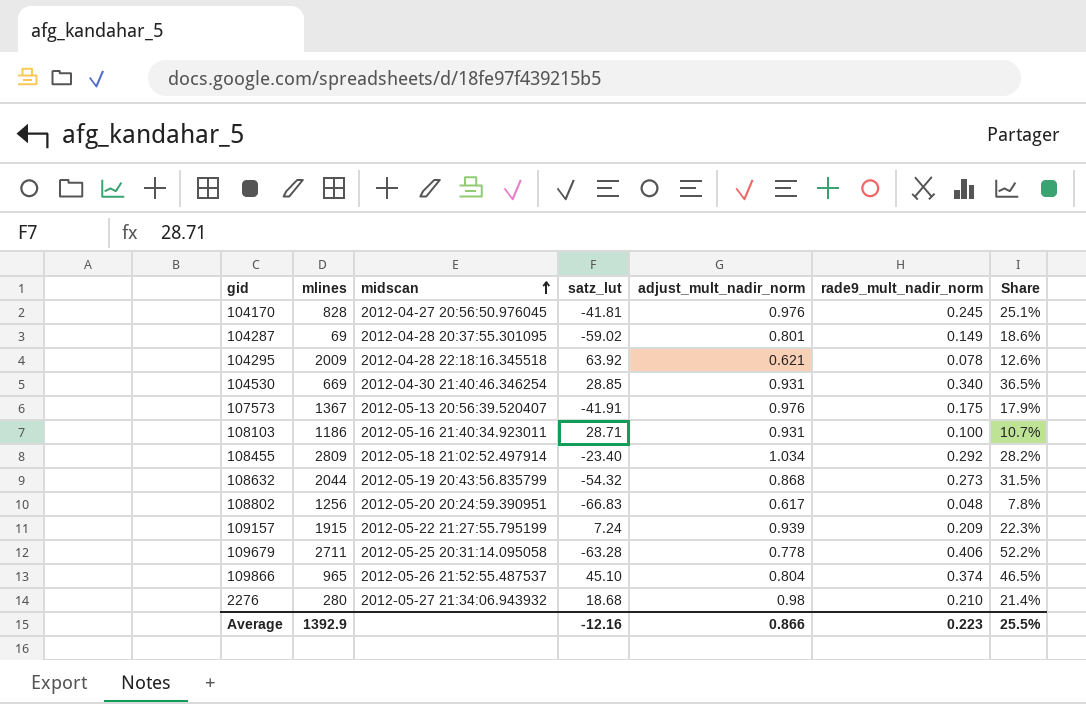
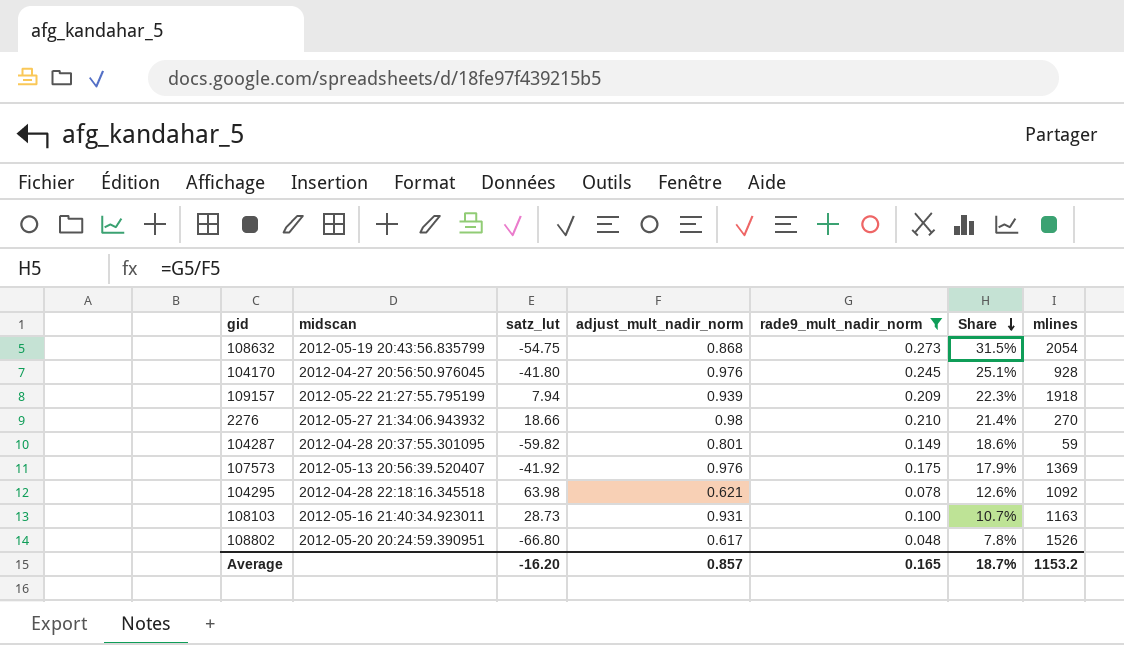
filter: none -> rade9_mult_nadir_norm <= 0.273
row order: midscan ascending -> Share descending
column mlines | position: 2 -> 7
108632 | satz_lut: -54.32 -> -54.75
108632 | mlines: 2044 -> 2054
104170 | satz_lut: -41.81 -> -41.80
104170 | mlines: 828 -> 928
109157 | satz_lut: 7.24 -> 7.94
109157 | mlines: 1915 -> 1918
2276 | satz_lut: 18.68 -> 18.66
2276 | mlines: 280 -> 270
104287 | satz_lut: -59.02 -> -59.82
104287 | mlines: 69 -> 59
107573 | satz_lut: -41.91 -> -41.92
107573 | mlines: 1367 -> 1369
104295 | satz_lut: 63.92 -> 63.98
104295 | mlines: 2009 -> 1092
108103 | satz_lut: 28.71 -> 28.73
108103 | mlines: 1186 -> 1163
108802 | satz_lut: -66.83 -> -66.80
108802 | mlines: 1256 -> 1526
Average | satz_lut: -12.16 -> -16.20
Average | adjust_mult_nadir_norm: 0.866 -> 0.857
Average | rade9_mult_nadir_norm: 0.223 -> 0.165
Average | Share: 25.5% -> 18.7%
Average | mlines: 1392.9 -> 1153.2

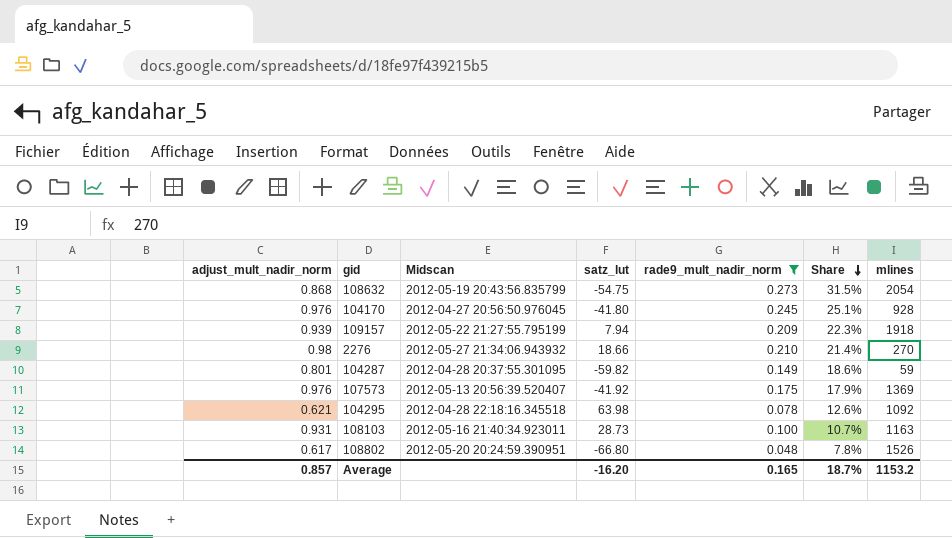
column adjust_mult_nadir_norm | position: 4 -> 1
column name: midscan -> Midscan

